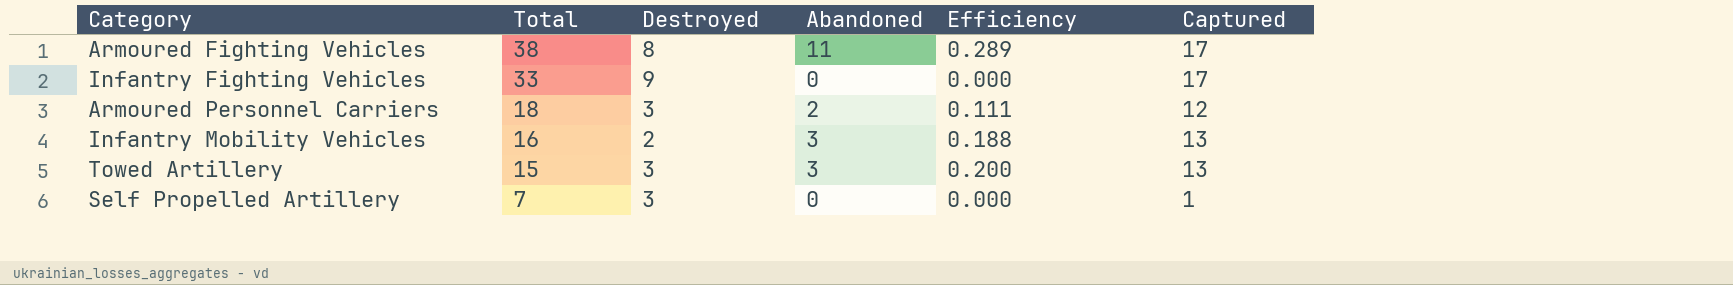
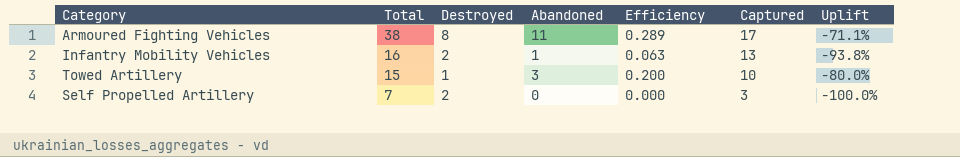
column Uplift | formula: none -> ([Abandoned] - [Total]) / [Total]
row Infantry Fighting Vehicles: 33 | 9 | 0 | 0.000 | 17 -> none
row Armoured Personnel Carriers: 18 | 3 | 2 | 0.111 | 12 -> none
Infantry Mobility Vehicles | Abandoned: 3 -> 1
Infantry Mobility Vehicles | Efficiency: 0.188 -> 0.063
Towed Artillery | Destroyed: 3 -> 1
Towed Artillery | Captured: 13 -> 10
Self Propelled Artillery | Destroyed: 3 -> 2
Self Propelled Artillery | Captured: 1 -> 3

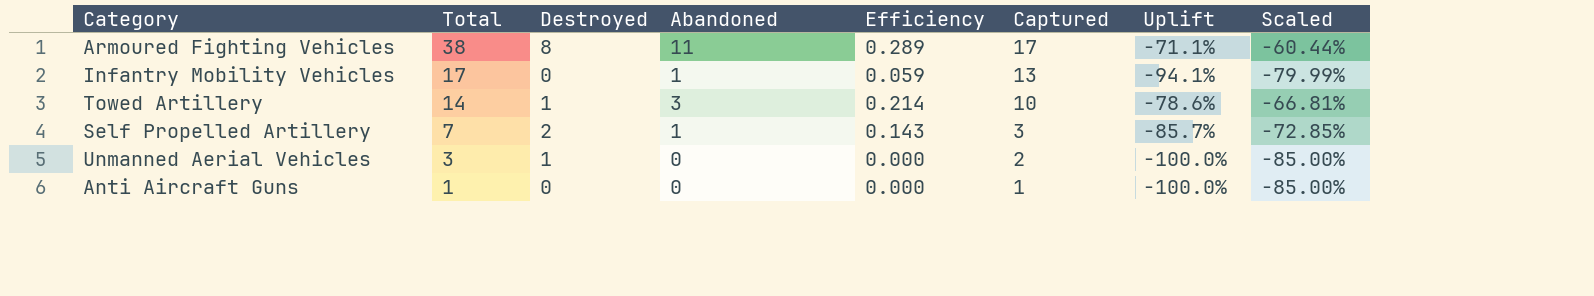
column Scaled | formula: none -> [Uplift] * 0.85
Infantry Mobility Vehicles | Total: 16 -> 17
Infantry Mobility Vehicles | Destroyed: 2 -> 0
Infantry Mobility Vehicles | Efficiency: 0.063 -> 0.059
Infantry Mobility Vehicles | Uplift: -93.8% -> -94.1%
Towed Artillery | Total: 15 -> 14
Towed Artillery | Efficiency: 0.200 -> 0.214
Towed Artillery | Uplift: -80.0% -> -78.6%
Self Propelled Artillery | Abandoned: 0 -> 1
Self Propelled Artillery | Efficiency: 0.000 -> 0.143
Self Propelled Artillery | Uplift: -100.0% -> -85.7%
row Unmanned Aerial Vehicles: none -> 3 | 1 | 0 | 0.000 | 2 | -100.0% | -85.00%
row Anti Aircraft Guns: none -> 1 | 0 | 0 | 0.000 | 1 | -100.0% | -85.00%

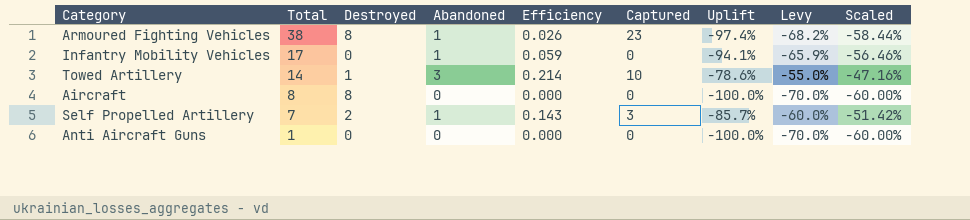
column Levy | formula: none -> [Uplift] * 0.7
column Scaled | formula: [Uplift] * 0.85 -> [Uplift] * 0.6
row Unmanned Aerial Vehicles: 3 | 1 | 0 | 0.000 | 2 | -100.0% | -85.00% -> none
Armoured Fighting Vehicles | Abandoned: 11 -> 1
Armoured Fighting Vehicles | Efficiency: 0.289 -> 0.026
Armoured Fighting Vehicles | Captured: 17 -> 23
Armoured Fighting Vehicles | Uplift: -71.1% -> -97.4%
Infantry Mobility Vehicles | Captured: 13 -> 0
row Aircraft: none -> 8 | 8 | 0 | 0.000 | 0 | -100.0% | -70.0% | -60.00%
Anti Aircraft Guns | Captured: 1 -> 0

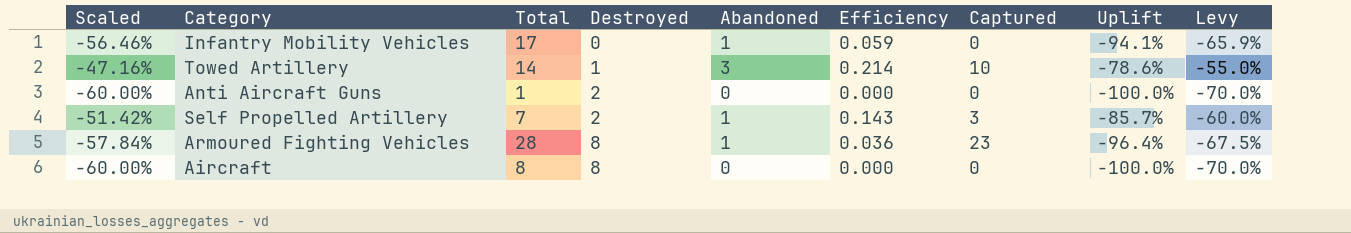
row order: Total descending -> Destroyed ascending
column Scaled | position: 9 -> 1
Anti Aircraft Guns | Destroyed: 0 -> 2
Armoured Fighting Vehicles | Scaled: -58.44% -> -57.84%
Armoured Fighting Vehicles | Total: 38 -> 28
Armoured Fighting Vehicles | Efficiency: 0.026 -> 0.036
Armoured Fighting Vehicles | Uplift: -97.4% -> -96.4%
Armoured Fighting Vehicles | Levy: -68.2% -> -67.5%

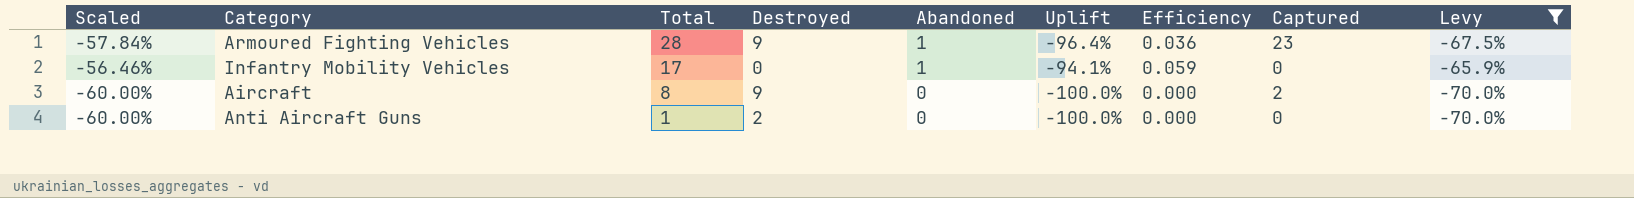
filter: none -> Levy <= -65.9%
row order: Destroyed ascending -> Total descending
column Uplift | position: 8 -> 6
Armoured Fighting Vehicles | Destroyed: 8 -> 9
Aircraft | Destroyed: 8 -> 9
Aircraft | Captured: 0 -> 2

